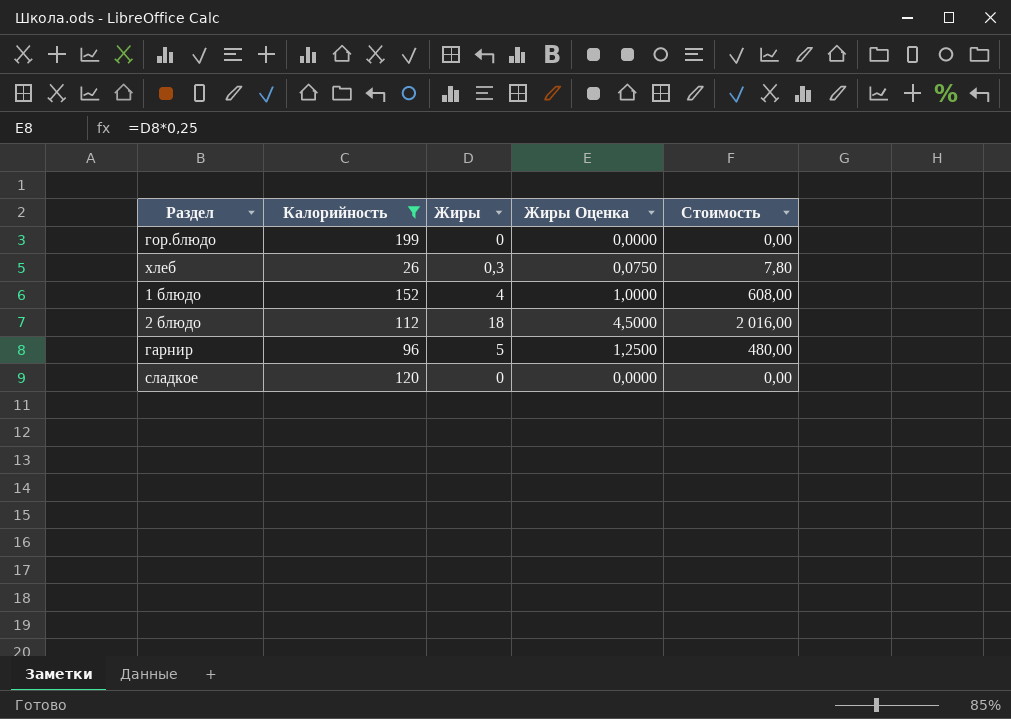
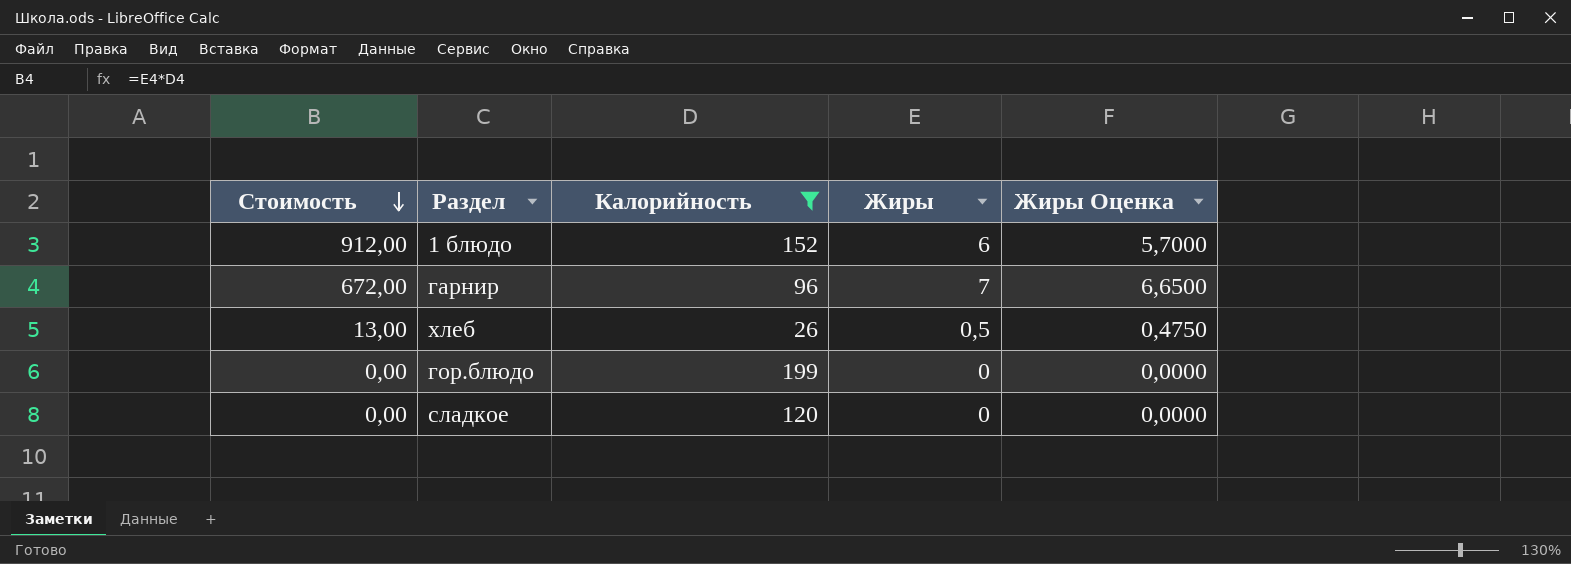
row order: none -> Стоимость descending
column Стоимость | position: 5 -> 1
column Жиры Оценка | formula: [Жиры] * 0,25 -> [Жиры] * 0,95
row 2 блюдо: 112 | 18 | 4,5000 | 2 016,00 -> none
1 блюдо | Стоимость: 608,00 -> 912,00
1 блюдо | Жиры: 4 -> 6
гарнир | Стоимость: 480,00 -> 672,00
гарнир | Жиры: 5 -> 7
хлеб | Стоимость: 7,80 -> 13,00
хлеб | Жиры: 0,3 -> 0,5

